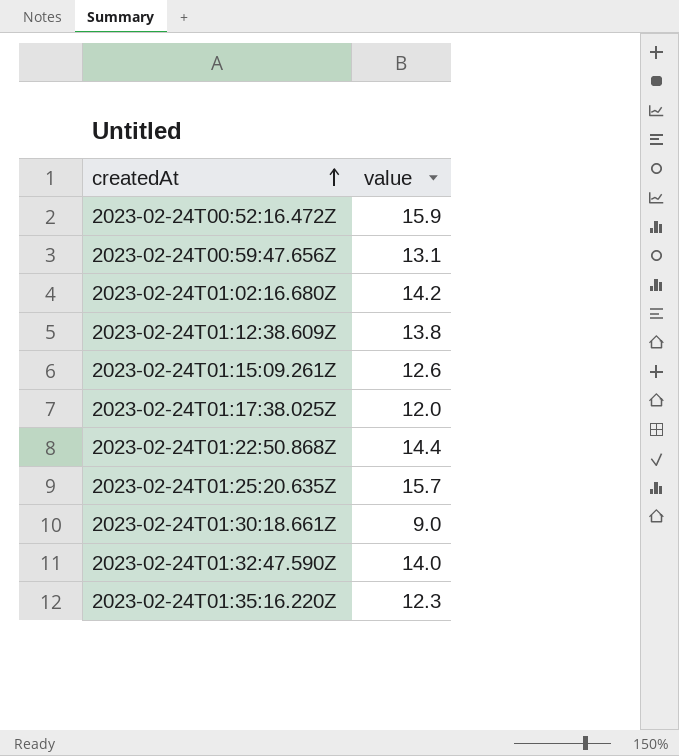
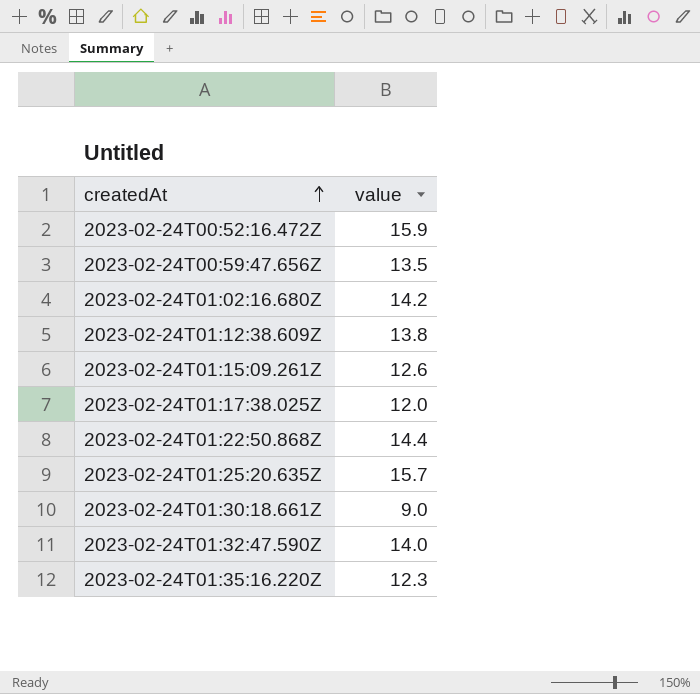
2023-02-24T00:59:47.656Z | value: 13.1 -> 13.5

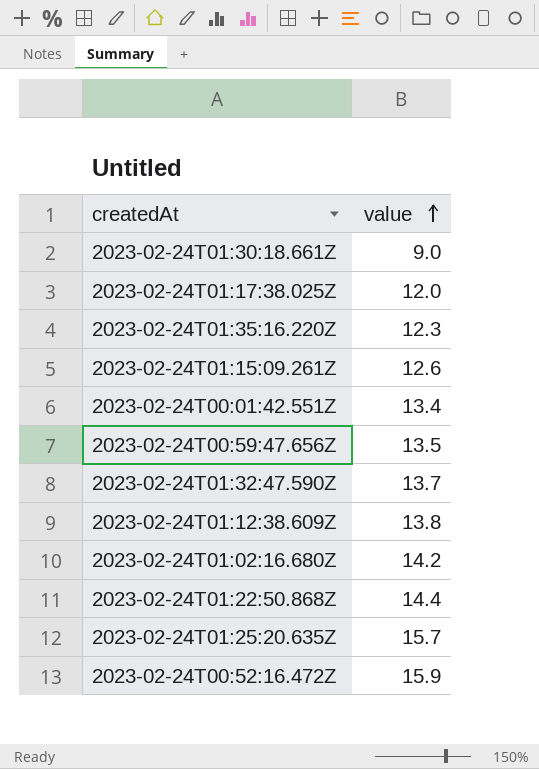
row order: createdAt ascending -> value ascending
row 2023-02-24T00:01:42.551Z: none -> 13.4
2023-02-24T01:32:47.590Z | value: 14.0 -> 13.7

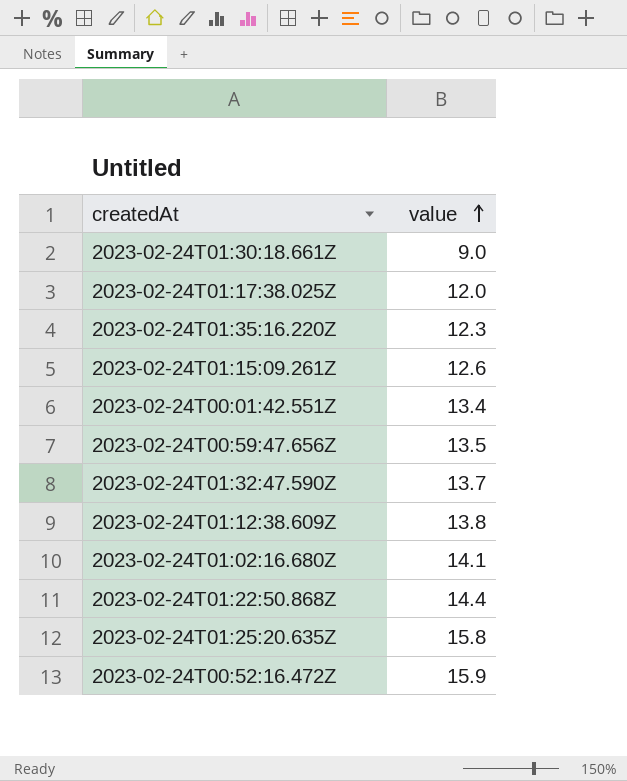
2023-02-24T01:02:16.680Z | value: 14.2 -> 14.1
2023-02-24T01:25:20.635Z | value: 15.7 -> 15.8

